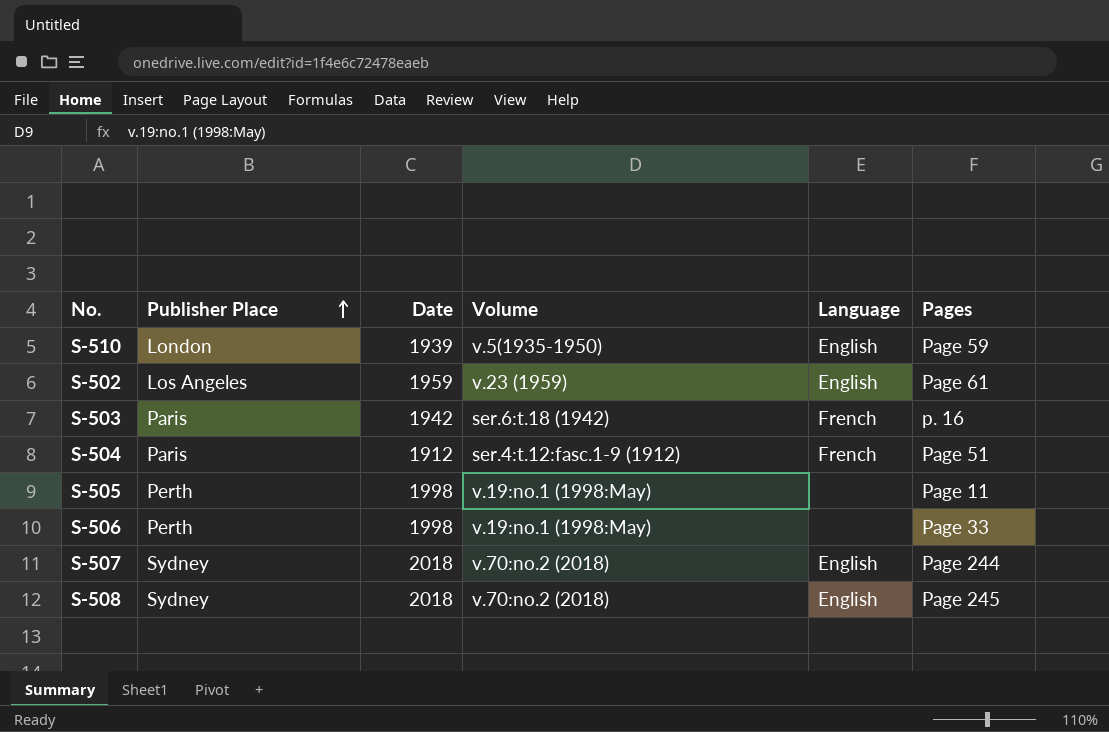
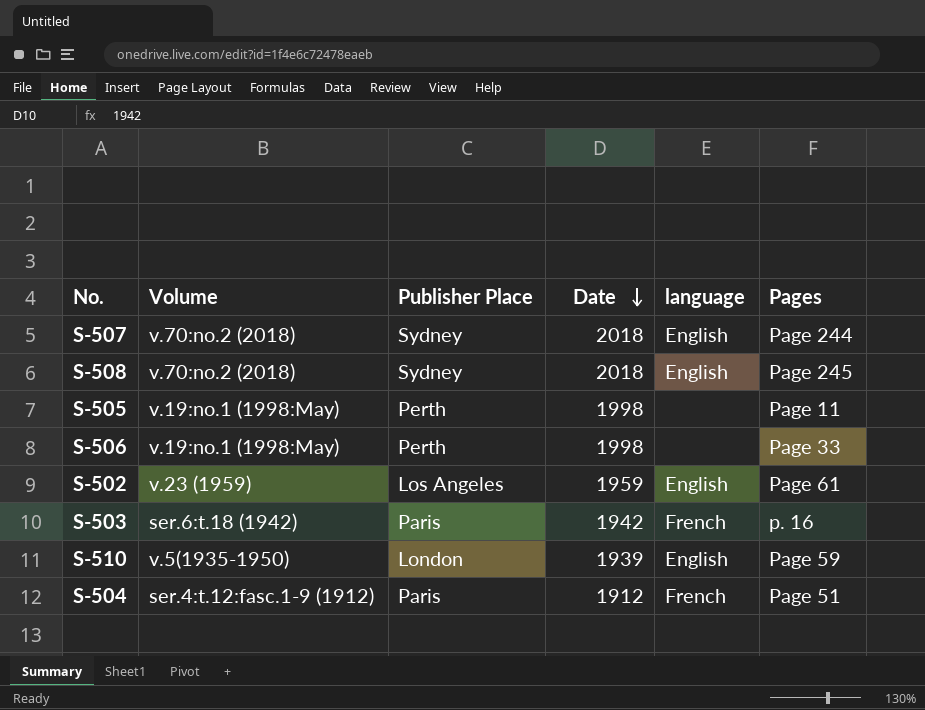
row order: Publisher Place ascending -> Date descending
column Volume | position: 4 -> 2
column name: Language -> language

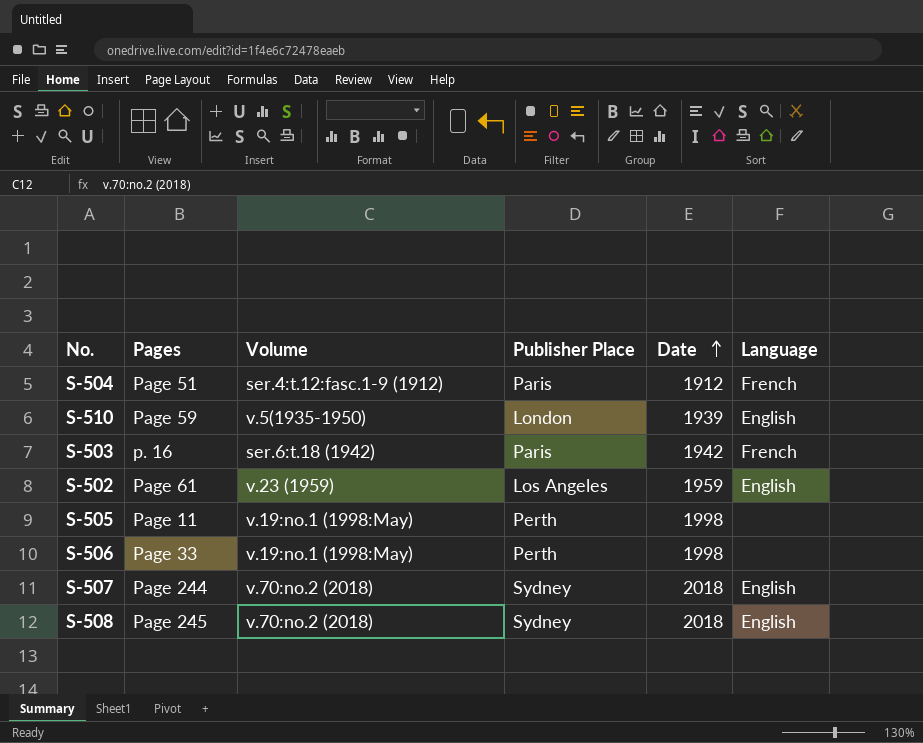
row order: Date descending -> Date ascending
column Pages | position: 6 -> 2
column name: language -> Language

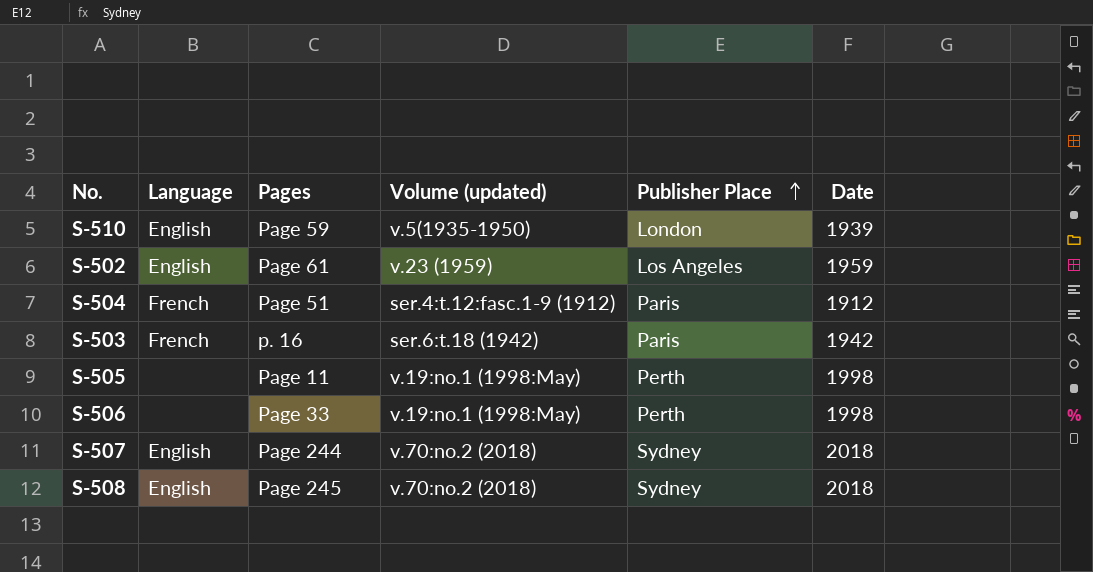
row order: Date ascending -> Publisher Place ascending
column Language | position: 6 -> 2
column name: Volume -> Volume (updated)

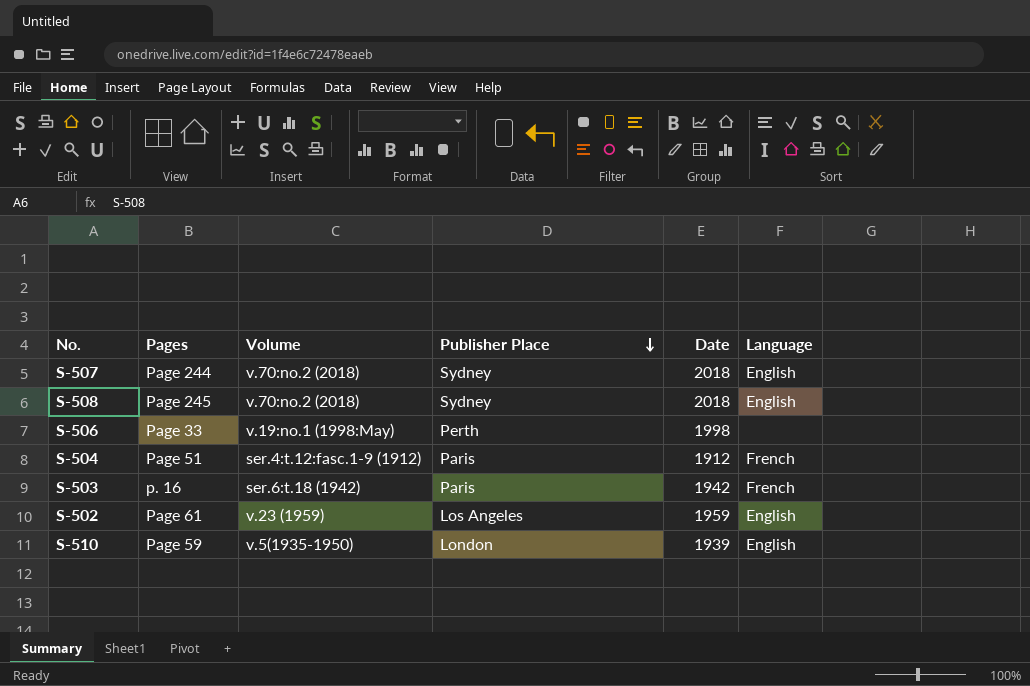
row order: Publisher Place ascending -> Publisher Place descending
column name: Volume (updated) -> Volume
column Language | position: 2 -> 6
row S-505: none | Page 11 | v.19:no.1 (1998:May) | Perth | 1998 -> none

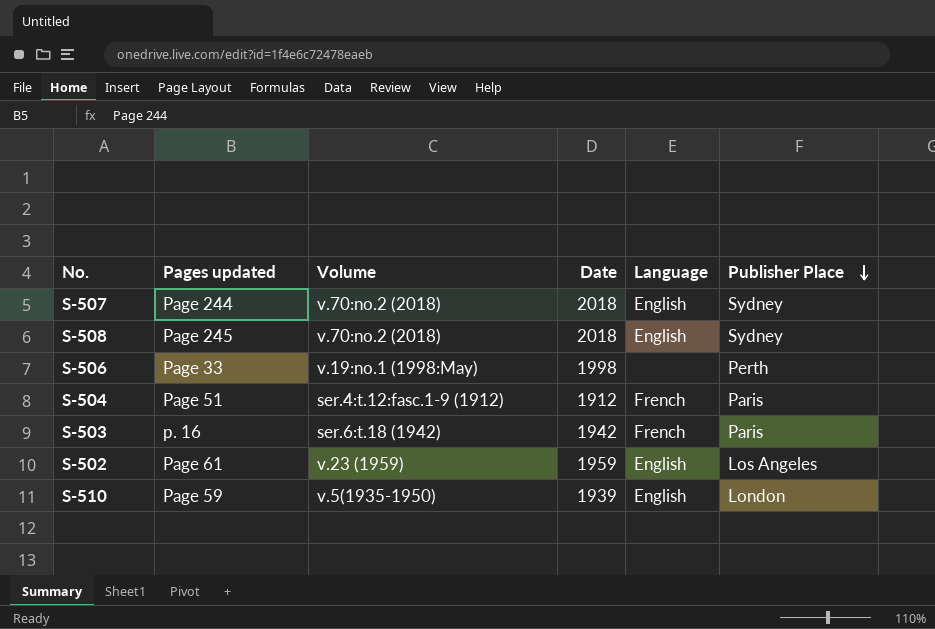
column name: Pages -> Pages updated
column Publisher Place | position: 4 -> 6

